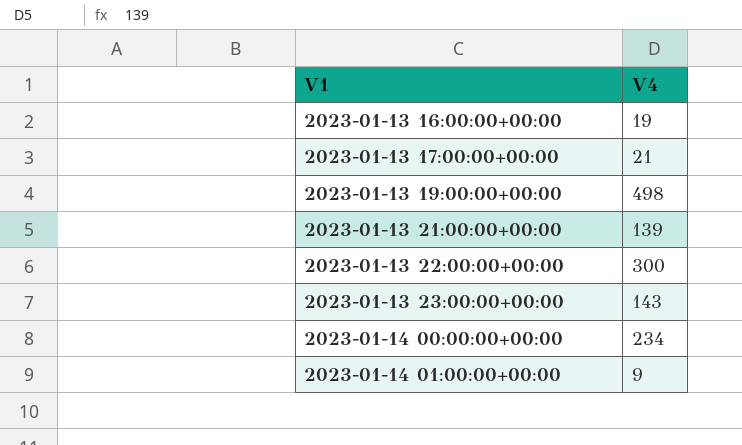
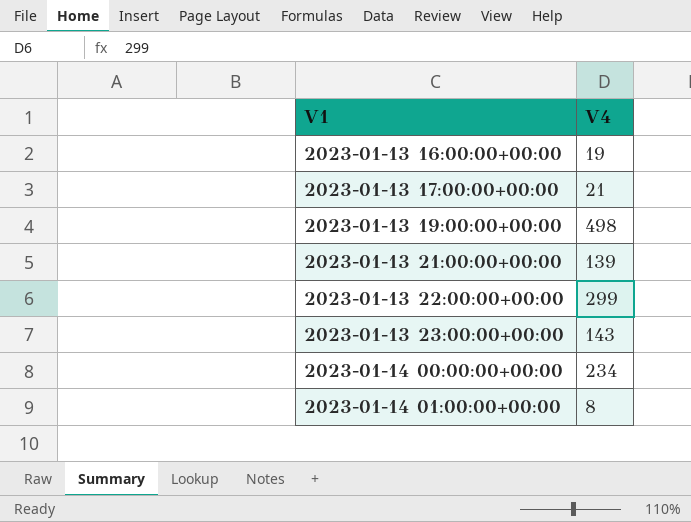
2023-01-13 22:00:00+00:00 | V4: 300 -> 299
2023-01-14 01:00:00+00:00 | V4: 9 -> 8

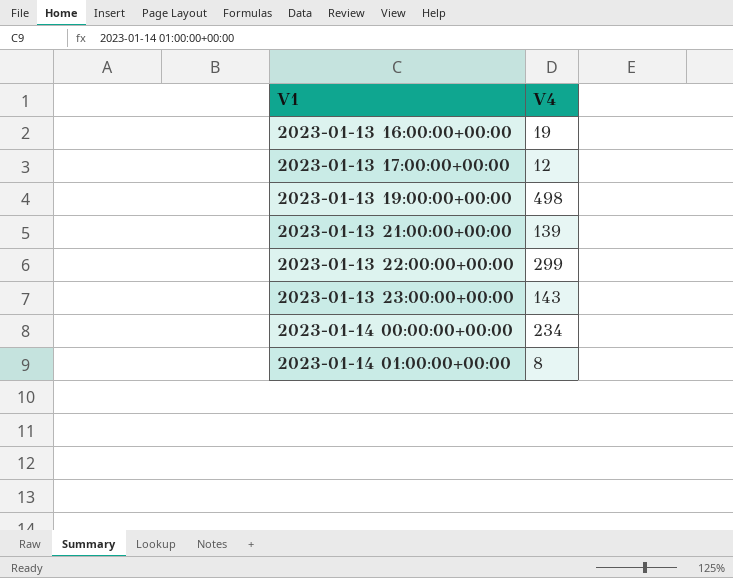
2023-01-13 17:00:00+00:00 | V4: 21 -> 12

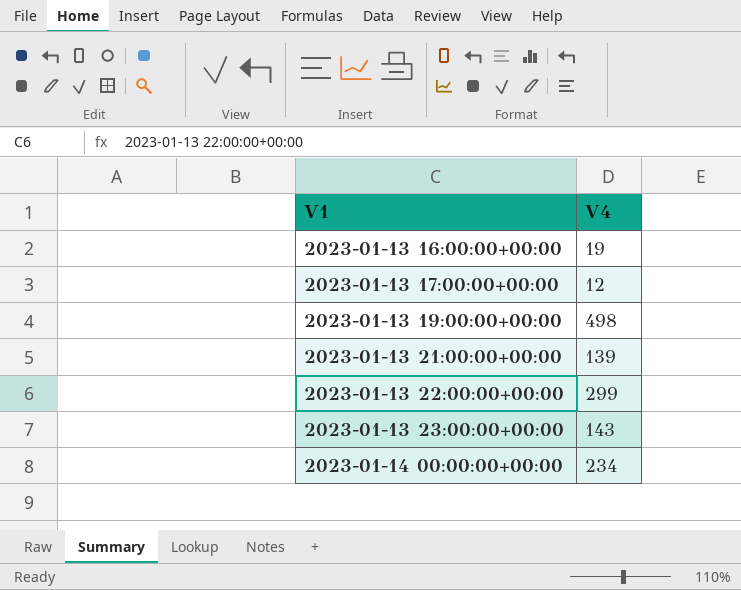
row 2023-01-14 01:00:00+00:00: 8 -> none

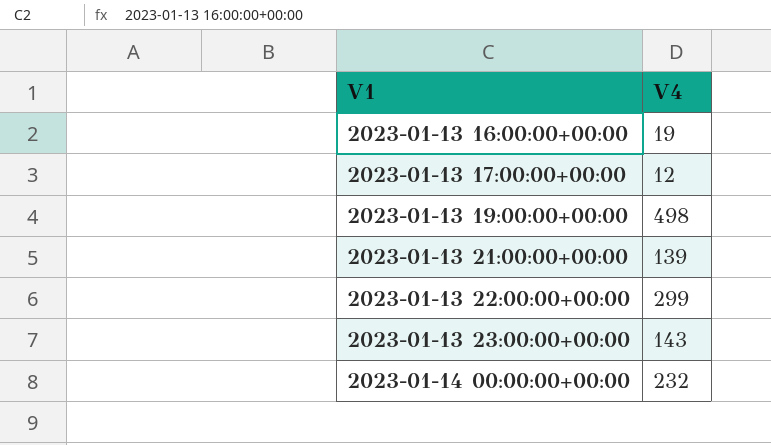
2023-01-14 00:00:00+00:00 | V4: 234 -> 232

